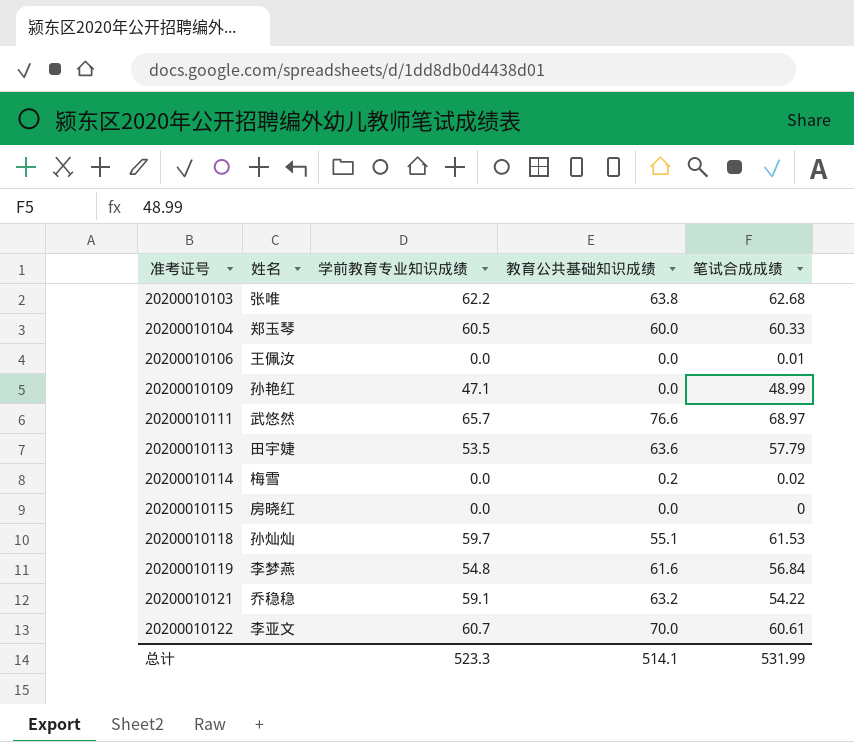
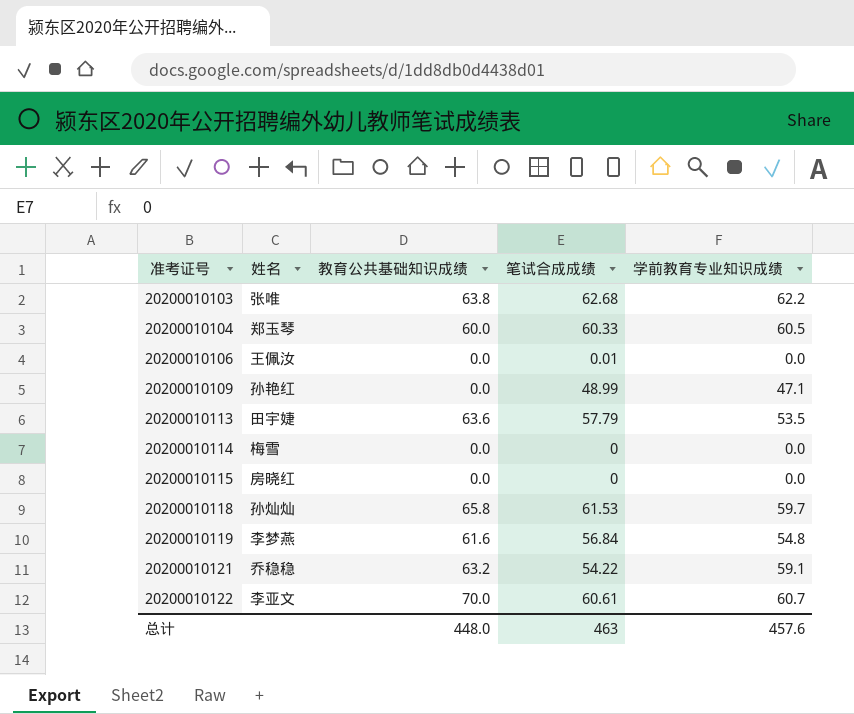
column 学前教育专业知识成绩 | position: 3 -> 5
row 20200010111: 武悠然 | 65.7 | 76.6 | 68.97 -> none
20200010114 | 教育公共基础知识成绩: 0.2 -> 0.0
20200010114 | 笔试合成成绩: 0.02 -> 0
20200010118 | 教育公共基础知识成绩: 55.1 -> 65.8
总计 | 教育公共基础知识成绩: 514.1 -> 448.0
总计 | 笔试合成成绩: 531.99 -> 463
总计 | 学前教育专业知识成绩: 523.3 -> 457.6

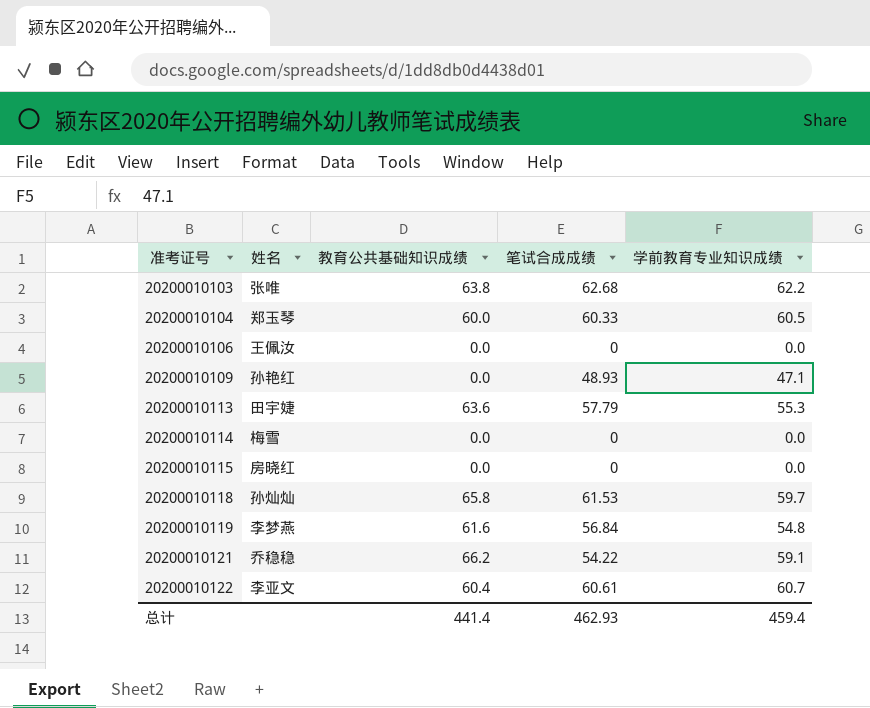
20200010106 | 笔试合成成绩: 0.01 -> 0
20200010109 | 笔试合成成绩: 48.99 -> 48.93
20200010113 | 学前教育专业知识成绩: 53.5 -> 55.3
20200010121 | 教育公共基础知识成绩: 63.2 -> 66.2
20200010122 | 教育公共基础知识成绩: 70.0 -> 60.4
总计 | 教育公共基础知识成绩: 448.0 -> 441.4
总计 | 笔试合成成绩: 463 -> 462.93
总计 | 学前教育专业知识成绩: 457.6 -> 459.4

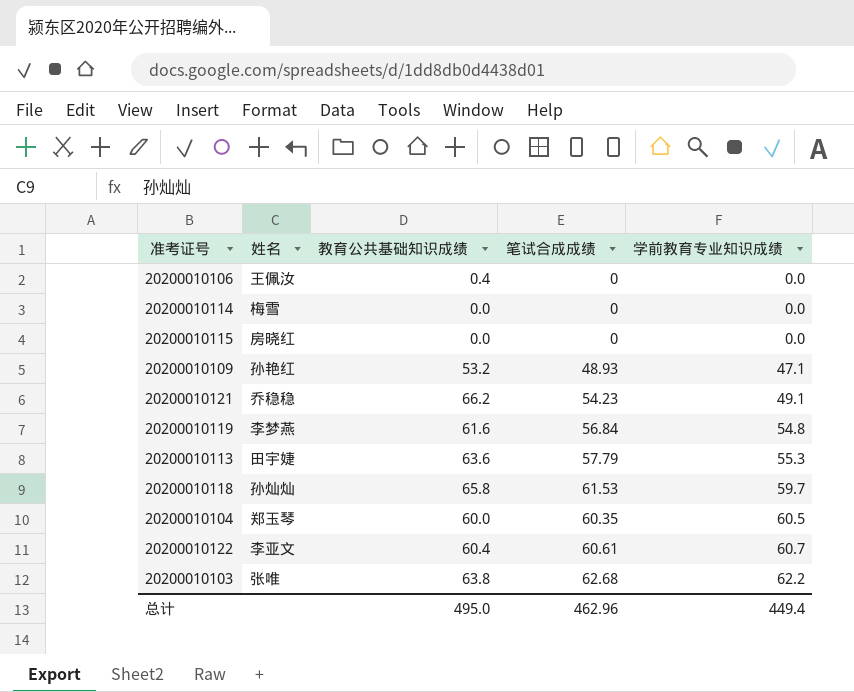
row order: 准考证号 ascending -> 学前教育专业知识成绩 ascending
20200010106 | 教育公共基础知识成绩: 0.0 -> 0.4
20200010109 | 教育公共基础知识成绩: 0.0 -> 53.2
20200010121 | 笔试合成成绩: 54.22 -> 54.23
20200010121 | 学前教育专业知识成绩: 59.1 -> 49.1
20200010104 | 笔试合成成绩: 60.33 -> 60.35
总计 | 教育公共基础知识成绩: 441.4 -> 495.0
总计 | 笔试合成成绩: 462.93 -> 462.96
总计 | 学前教育专业知识成绩: 459.4 -> 449.4

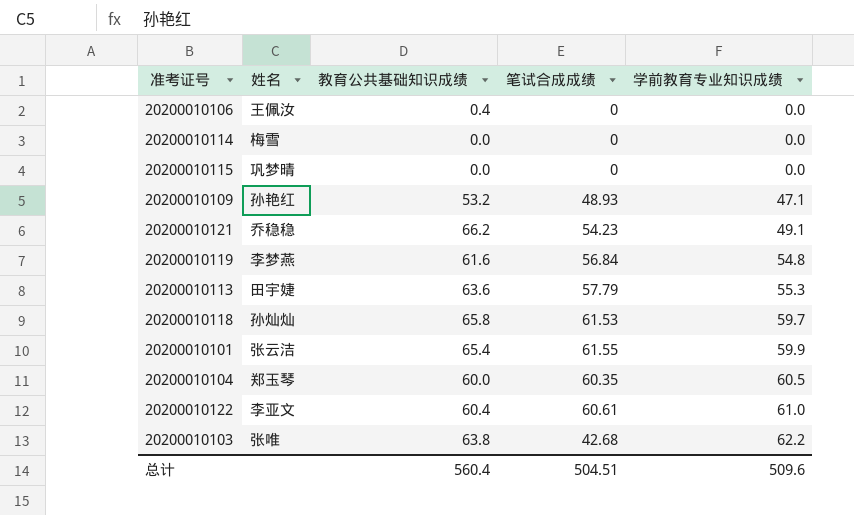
20200010115 | 姓名: 房晓红 -> 巩梦晴
row 20200010101: none -> 张云洁 | 65.4 | 61.55 | 59.9
20200010122 | 学前教育专业知识成绩: 60.7 -> 61.0
20200010103 | 笔试合成成绩: 62.68 -> 42.68
总计 | 教育公共基础知识成绩: 495.0 -> 560.4
总计 | 笔试合成成绩: 462.96 -> 504.51
总计 | 学前教育专业知识成绩: 449.4 -> 509.6

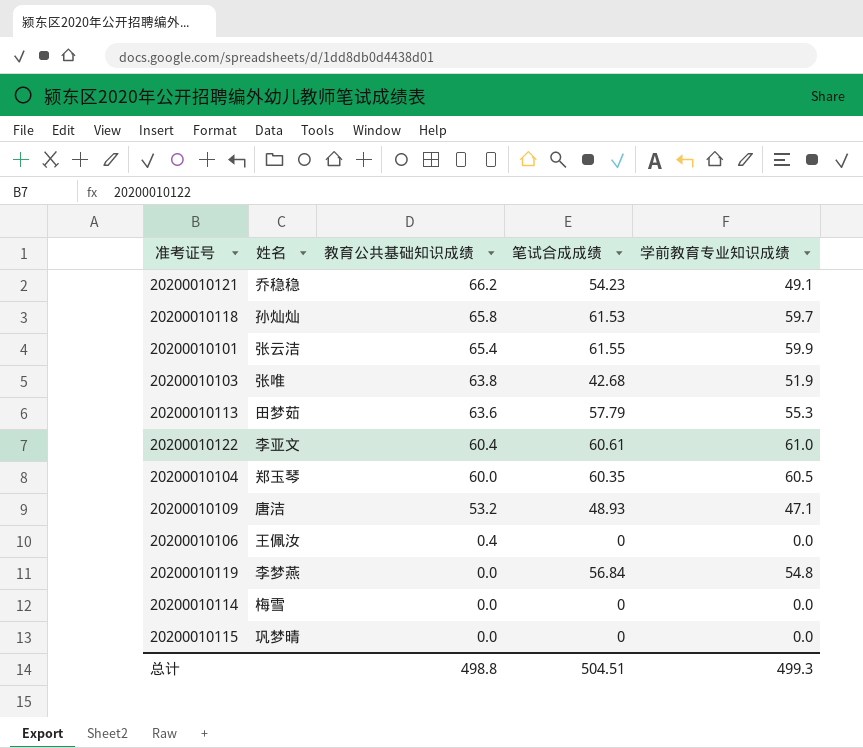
row order: 学前教育专业知识成绩 ascending -> 教育公共基础知识成绩 descending
20200010103 | 学前教育专业知识成绩: 62.2 -> 51.9
20200010113 | 姓名: 田宇婕 -> 田梦茹
20200010109 | 姓名: 孙艳红 -> 唐洁
20200010119 | 教育公共基础知识成绩: 61.6 -> 0.0
总计 | 教育公共基础知识成绩: 560.4 -> 498.8
总计 | 学前教育专业知识成绩: 509.6 -> 499.3

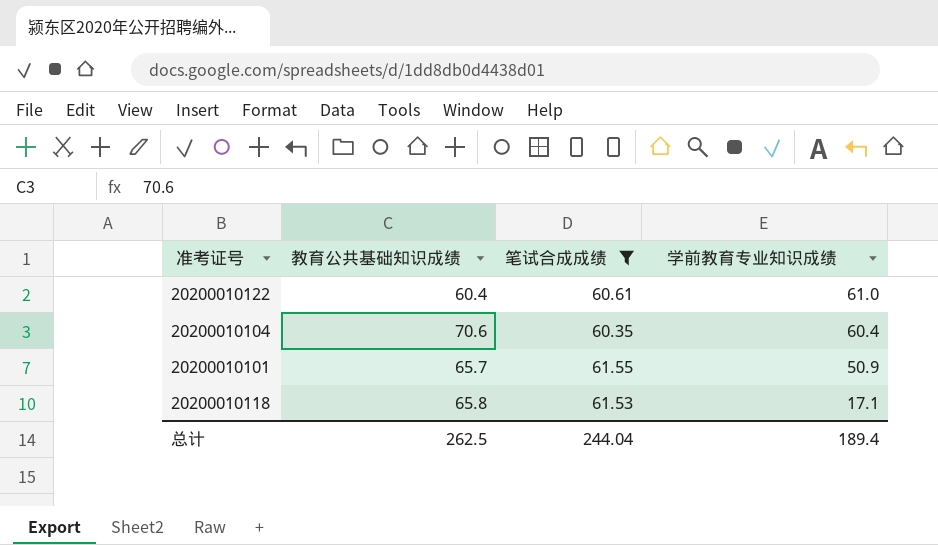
filter: none -> 笔试合成成绩 >= 60.35
row order: 教育公共基础知识成绩 descending -> 学前教育专业知识成绩 descending
column 姓名 | position: 2 -> none
20200010104 | 教育公共基础知识成绩: 60.0 -> 70.6
20200010104 | 学前教育专业知识成绩: 60.5 -> 60.4
20200010101 | 教育公共基础知识成绩: 65.4 -> 65.7
20200010101 | 学前教育专业知识成绩: 59.9 -> 50.9
20200010118 | 学前教育专业知识成绩: 59.7 -> 17.1
总计 | 教育公共基础知识成绩: 498.8 -> 262.5
总计 | 笔试合成成绩: 504.51 -> 244.04
总计 | 学前教育专业知识成绩: 499.3 -> 189.4

